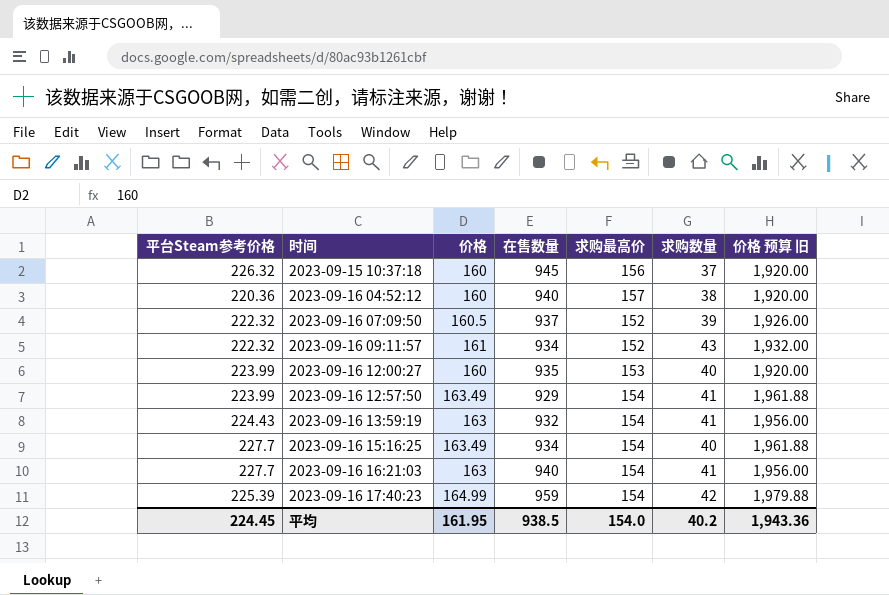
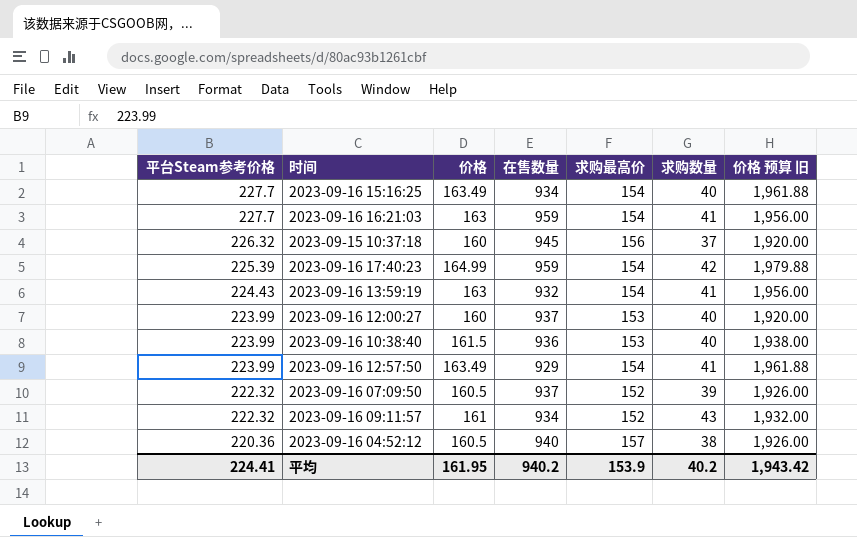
row order: 时间 ascending -> 平台Steam参考价格 descending
2023-09-16 16:21:03 | 在售数量: 940 -> 959
2023-09-16 12:00:27 | 在售数量: 935 -> 937
row 2023-09-16 10:38:40: none -> 223.99 | 161.5 | 936 | 153 | 40 | 1,938.00
2023-09-16 04:52:12 | 价格: 160 -> 160.5
2023-09-16 04:52:12 | 价格 预算 旧: 1,920.00 -> 1,926.00
平均 | 平台Steam参考价格: 224.45 -> 224.41
平均 | 在售数量: 938.5 -> 940.2
平均 | 求购最高价: 154.0 -> 153.9
平均 | 价格 预算 旧: 1,943.36 -> 1,943.42

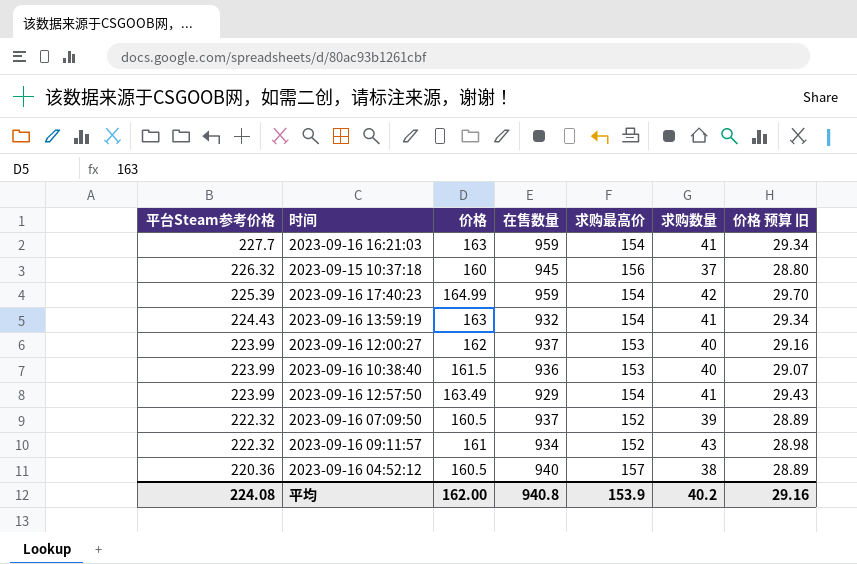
column 价格 预算 旧 | formula: [价格] * 12 -> [价格] * 0.18
row 2023-09-16 15:16:25: 227.7 | 163.49 | 934 | 154 | 40 | 1,961.88 -> none
2023-09-16 12:00:27 | 价格: 160 -> 162
平均 | 平台Steam参考价格: 224.41 -> 224.08
平均 | 价格: 161.95 -> 162.00
平均 | 在售数量: 940.2 -> 940.8
平均 | 价格 预算 旧: 1,943.42 -> 29.16

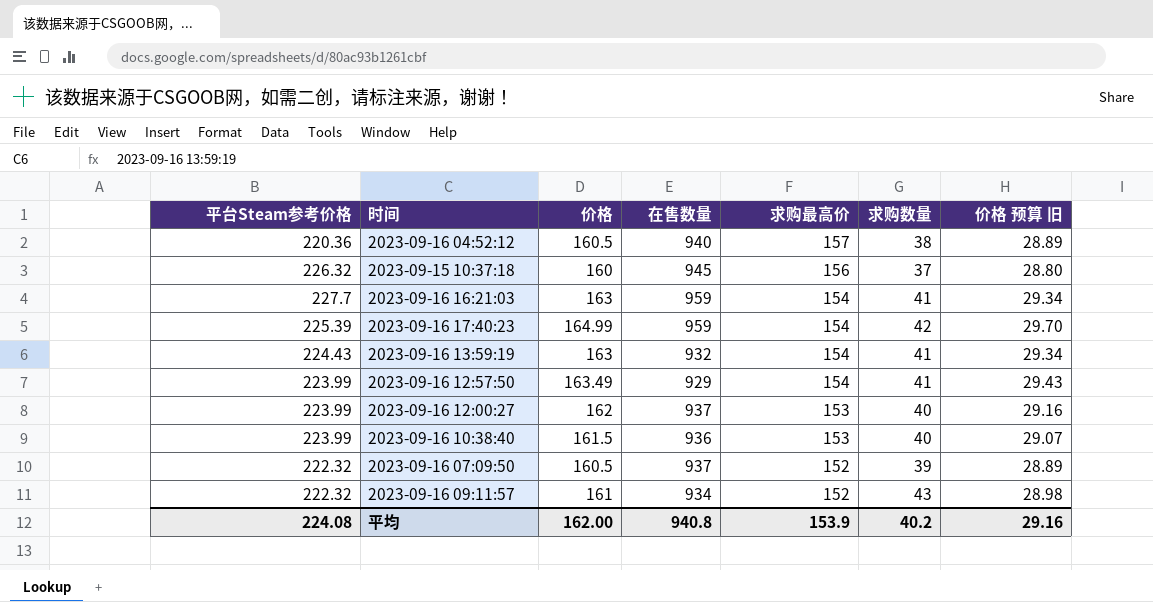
row order: 平台Steam参考价格 descending -> 求购最高价 descending

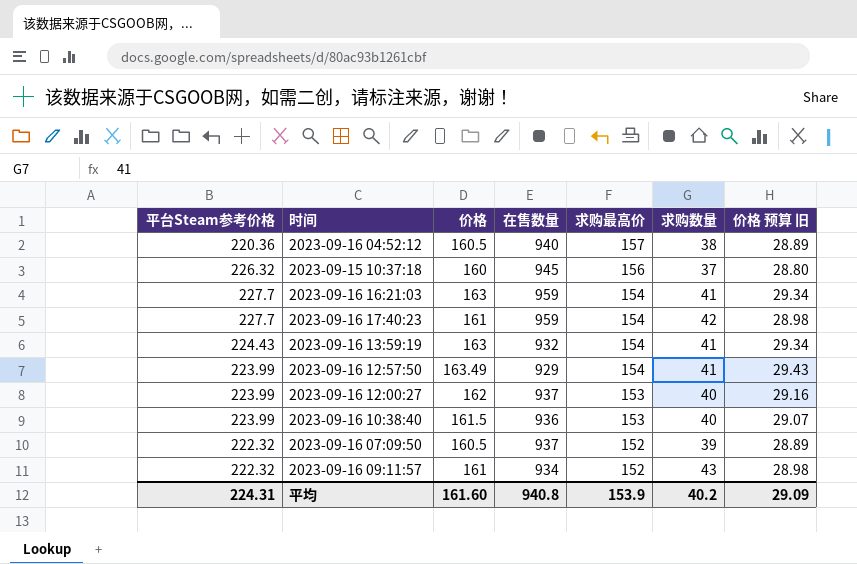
2023-09-16 17:40:23 | 平台Steam参考价格: 225.39 -> 227.7
2023-09-16 17:40:23 | 价格: 164.99 -> 161
2023-09-16 17:40:23 | 价格 预算 旧: 29.70 -> 28.98
平均 | 平台Steam参考价格: 224.08 -> 224.31
平均 | 价格: 162.00 -> 161.60
平均 | 价格 预算 旧: 29.16 -> 29.09

